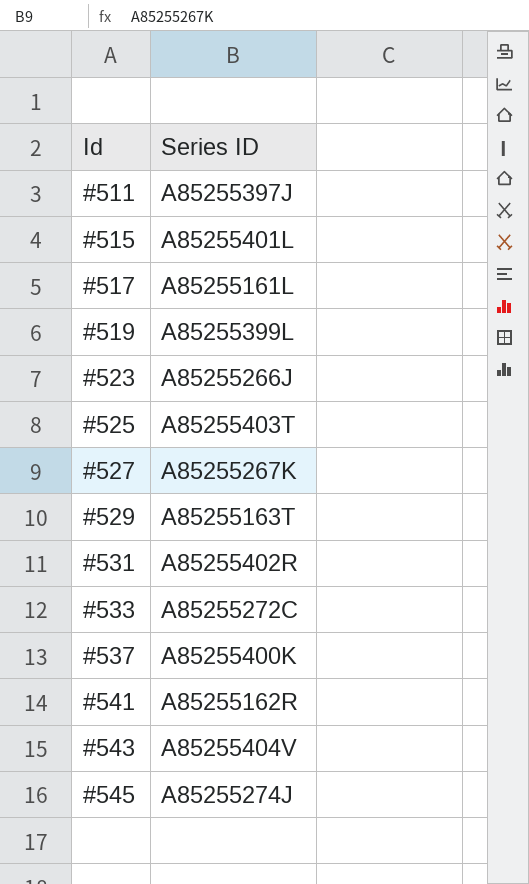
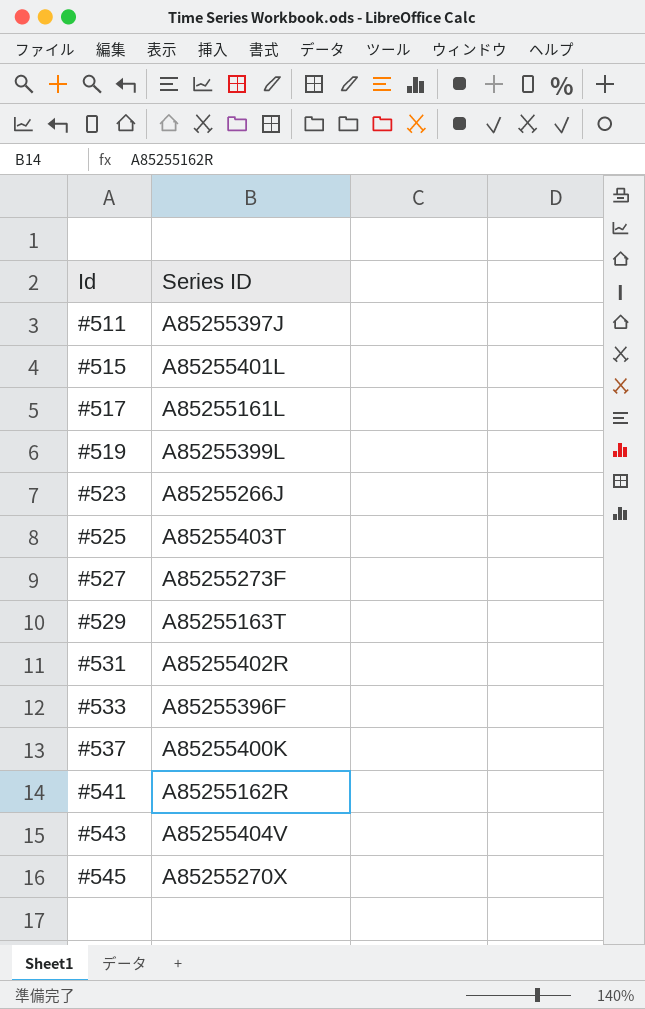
#527 | Series ID: A85255267K -> A85255273F
#533 | Series ID: A85255272C -> A85255396F
#545 | Series ID: A85255274J -> A85255270X

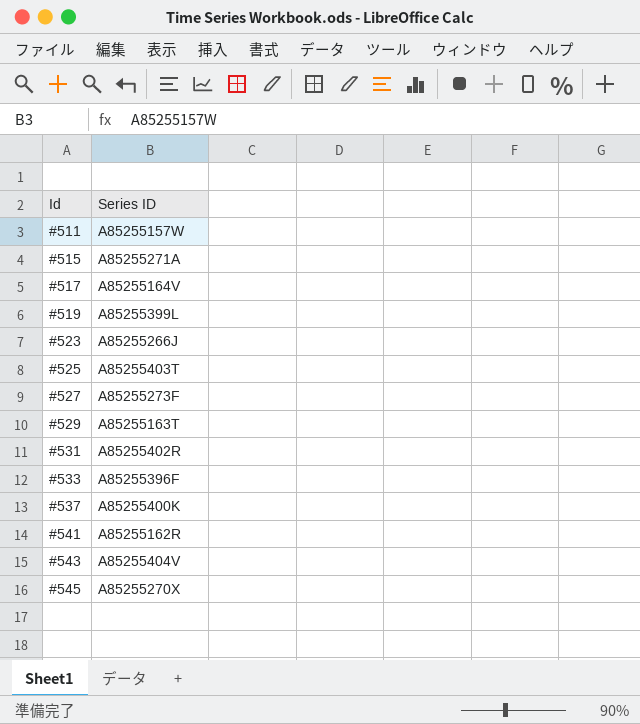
#511 | Series ID: A85255397J -> A85255157W
#515 | Series ID: A85255401L -> A85255271A
#517 | Series ID: A85255161L -> A85255164V

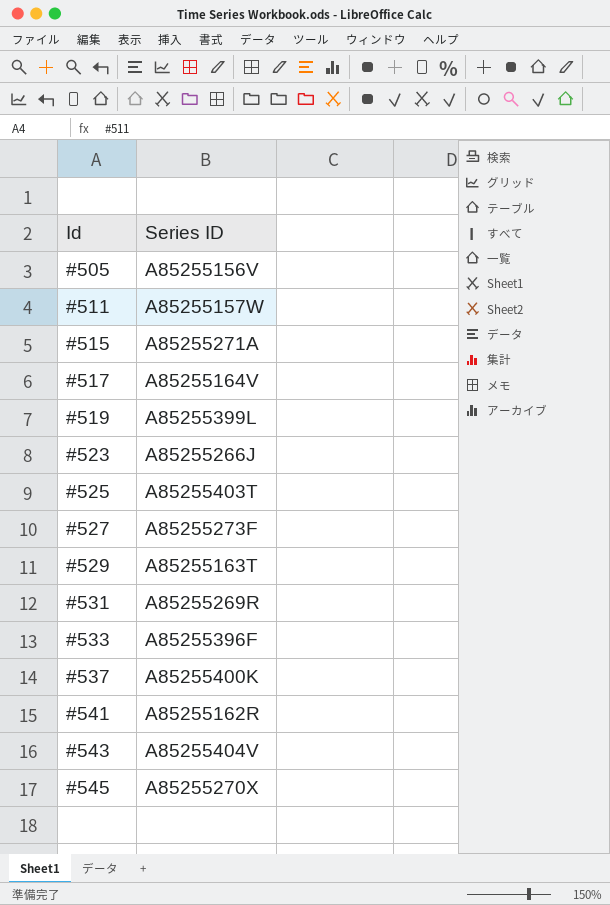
row #505: none -> A85255156V
#531 | Series ID: A85255402R -> A85255269R

